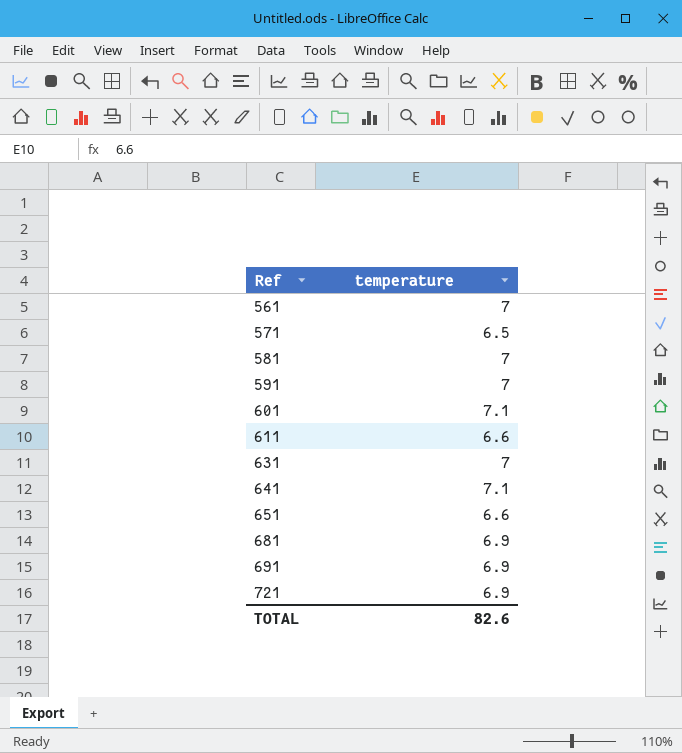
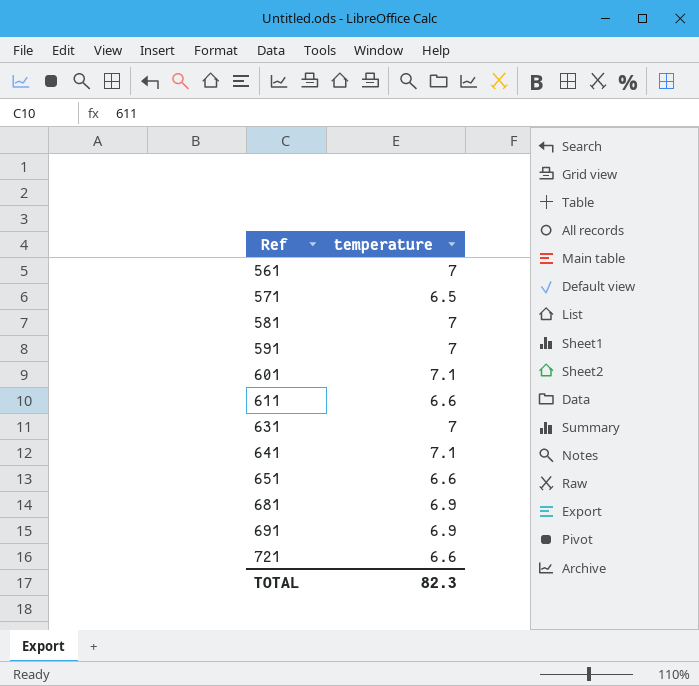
721 | temperature: 6.9 -> 6.6
TOTAL | temperature: 82.6 -> 82.3

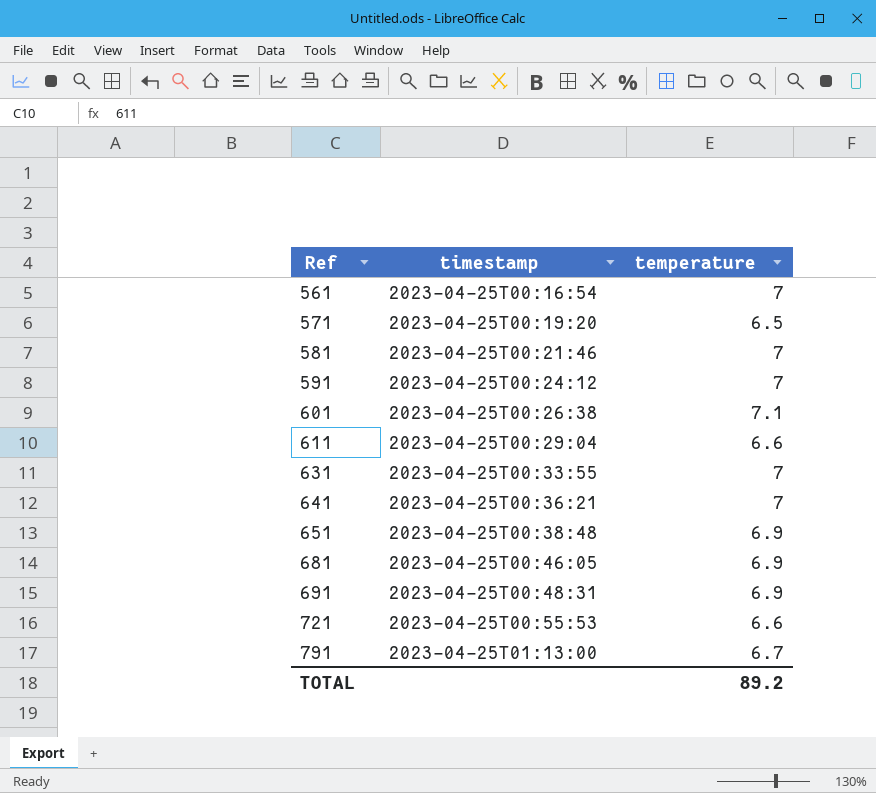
column timestamp | position: none -> 2
641 | temperature: 7.1 -> 7
651 | temperature: 6.6 -> 6.9
row 791: none -> 2023-04-25T01:13:00 | 6.7
TOTAL | temperature: 82.3 -> 89.2

